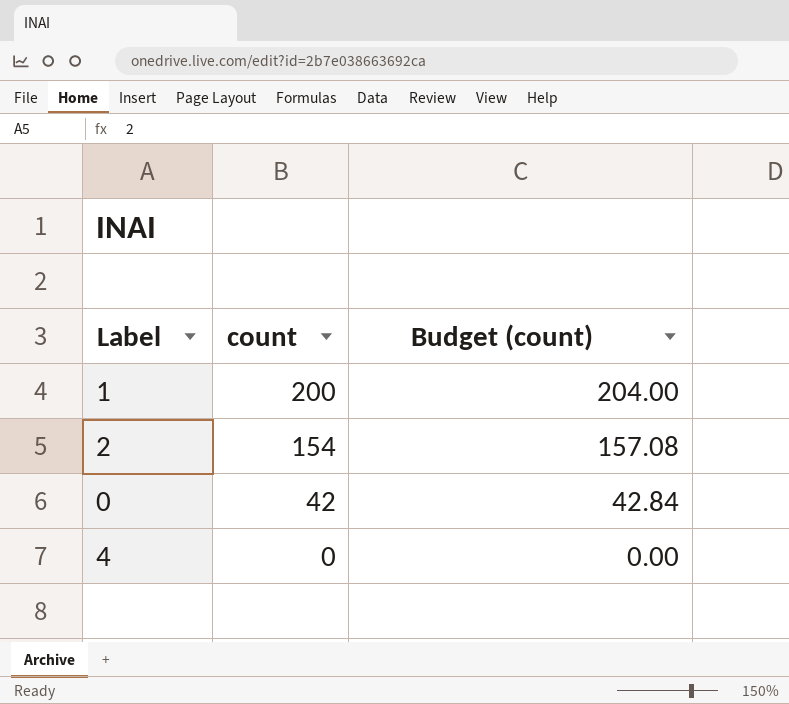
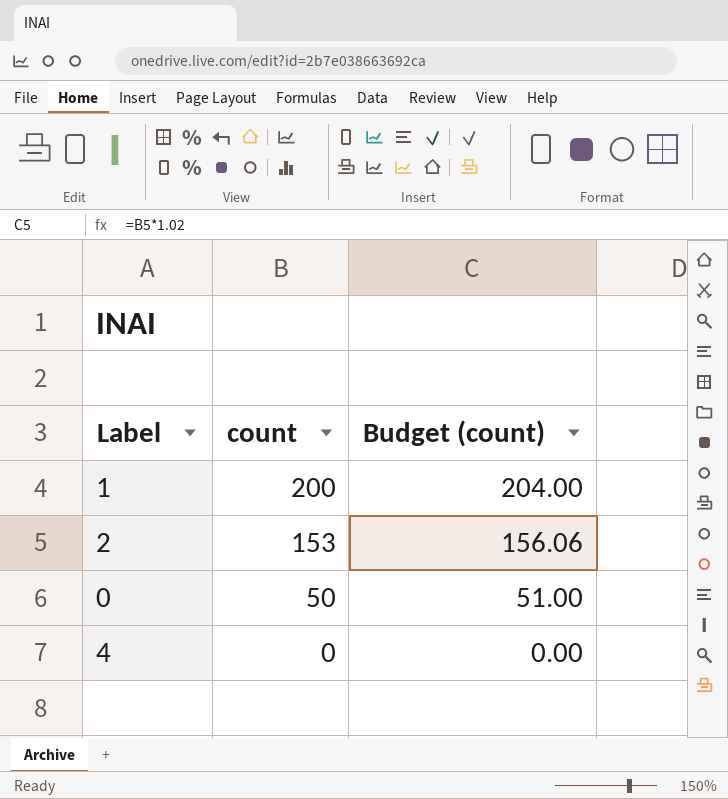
2 | count: 154 -> 153
2 | Budget (count): 157.08 -> 156.06
0 | count: 42 -> 50
0 | Budget (count): 42.84 -> 51.00

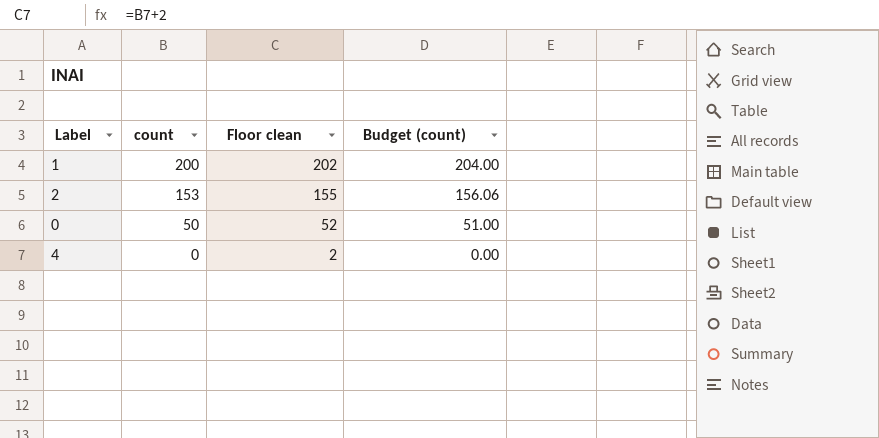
column Floor clean | formula: none -> [count] + 2

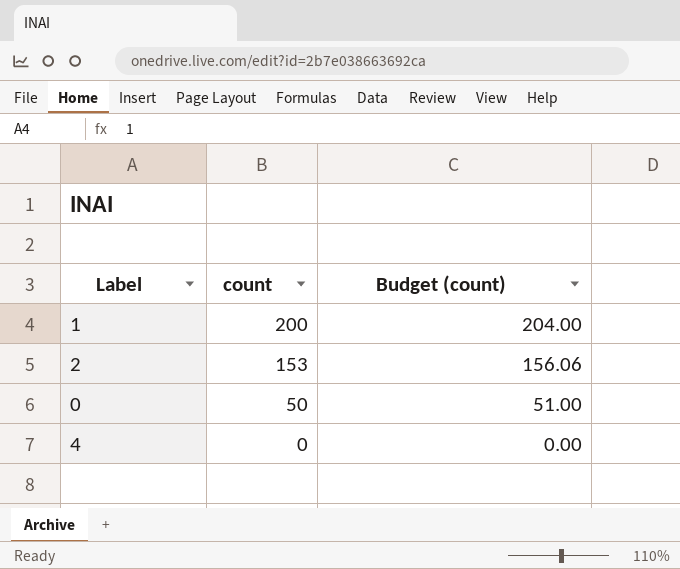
column Floor clean | formula: [count] + 2 -> none

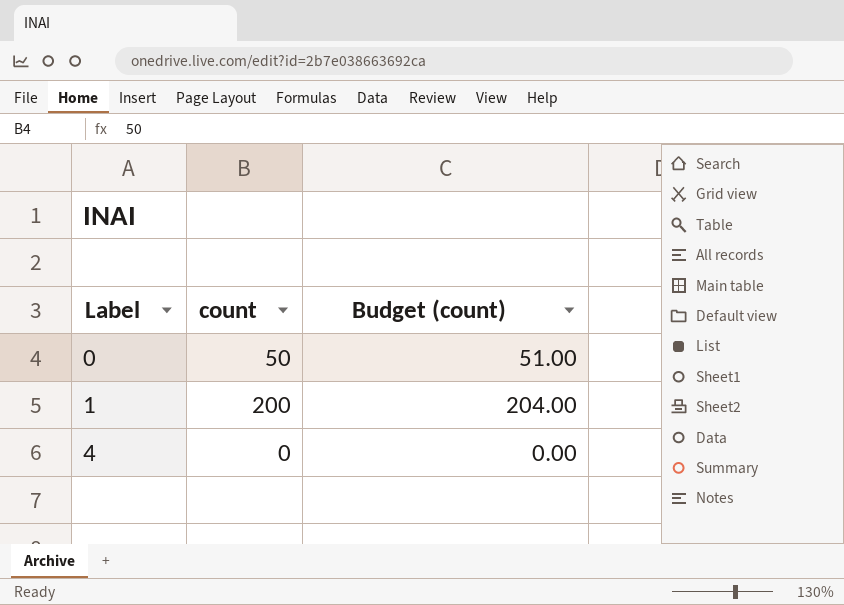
row order: count descending -> Label ascending
row 2: 153 | 156.06 -> none

